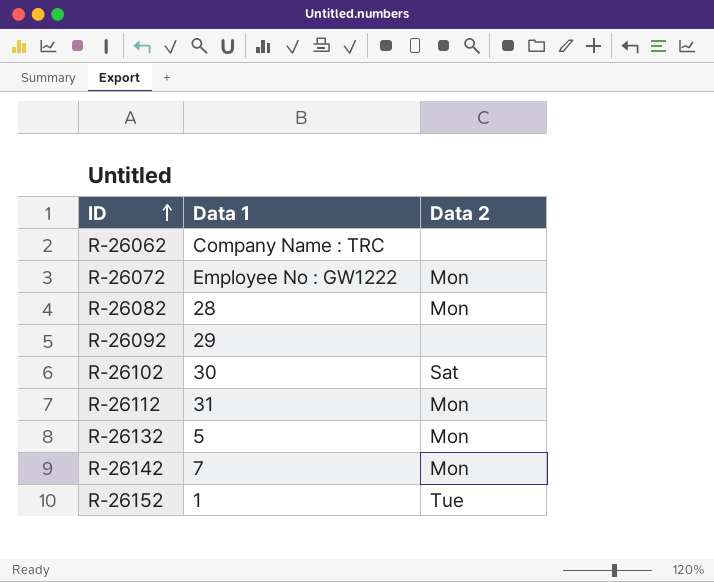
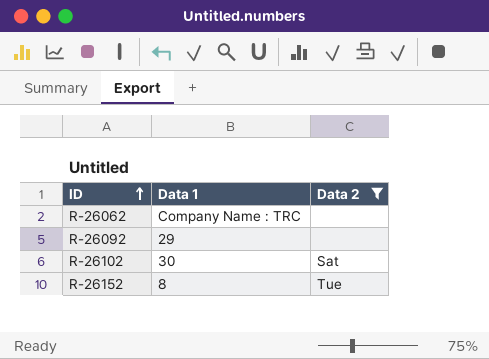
filter: none -> Data 2 != Mon
R-26152 | Data 1: 1 -> 8

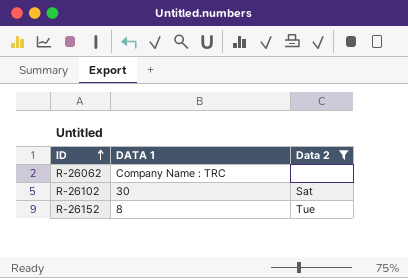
column name: Data 1 -> DATA 1
row R-26092: 29 | none -> none

